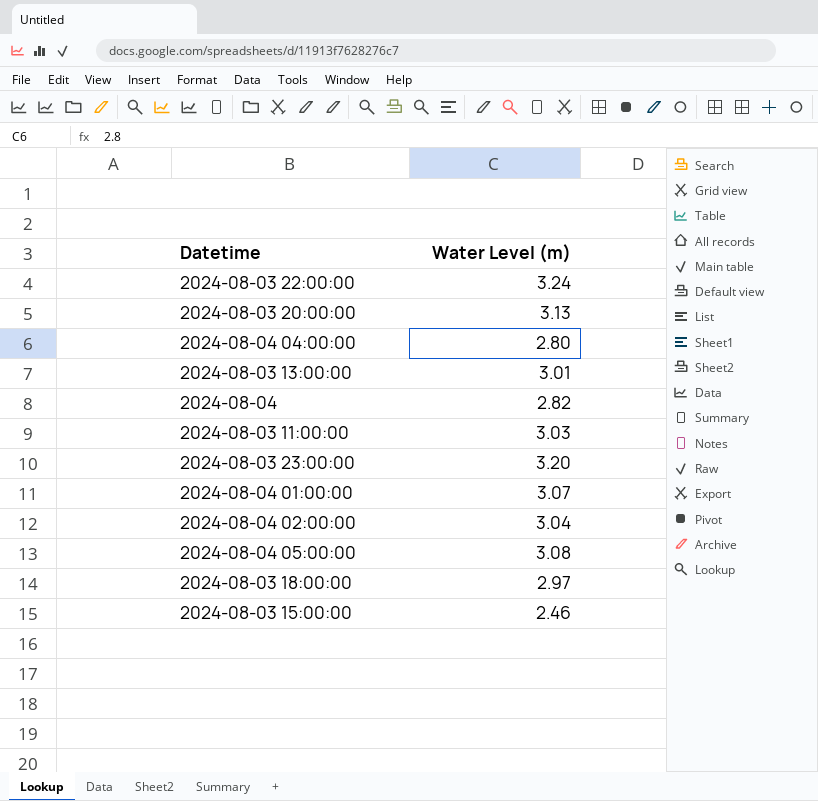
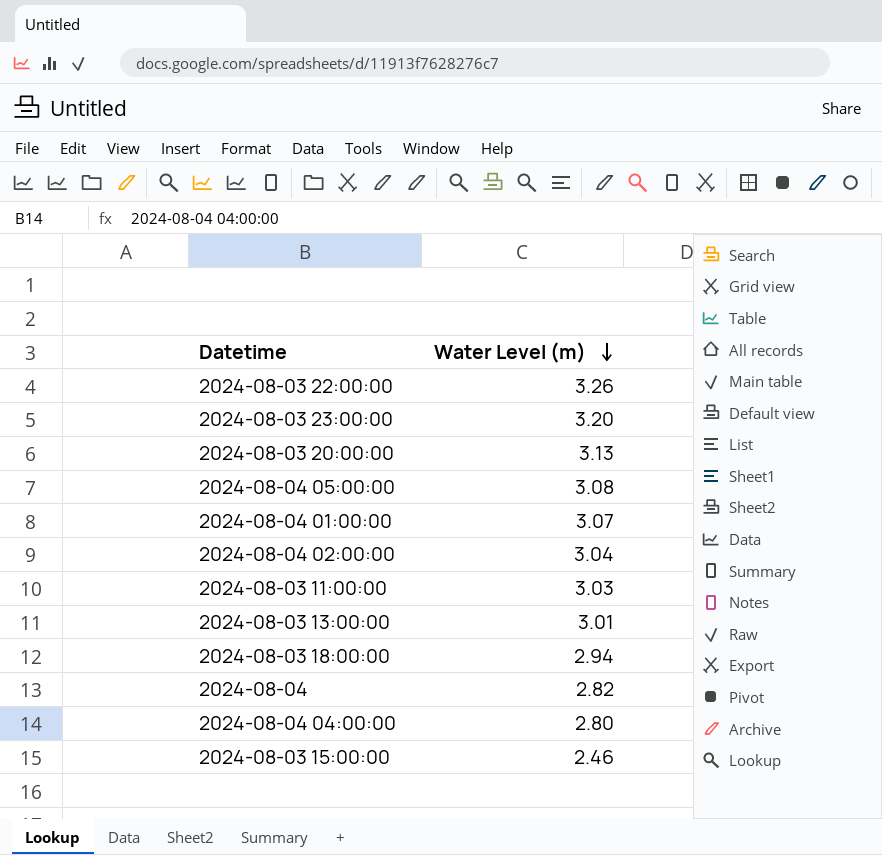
row order: none -> Water Level (m) descending
2024-08-03 22:00:00 | Water Level (m): 3.24 -> 3.26
2024-08-03 18:00:00 | Water Level (m): 2.97 -> 2.94

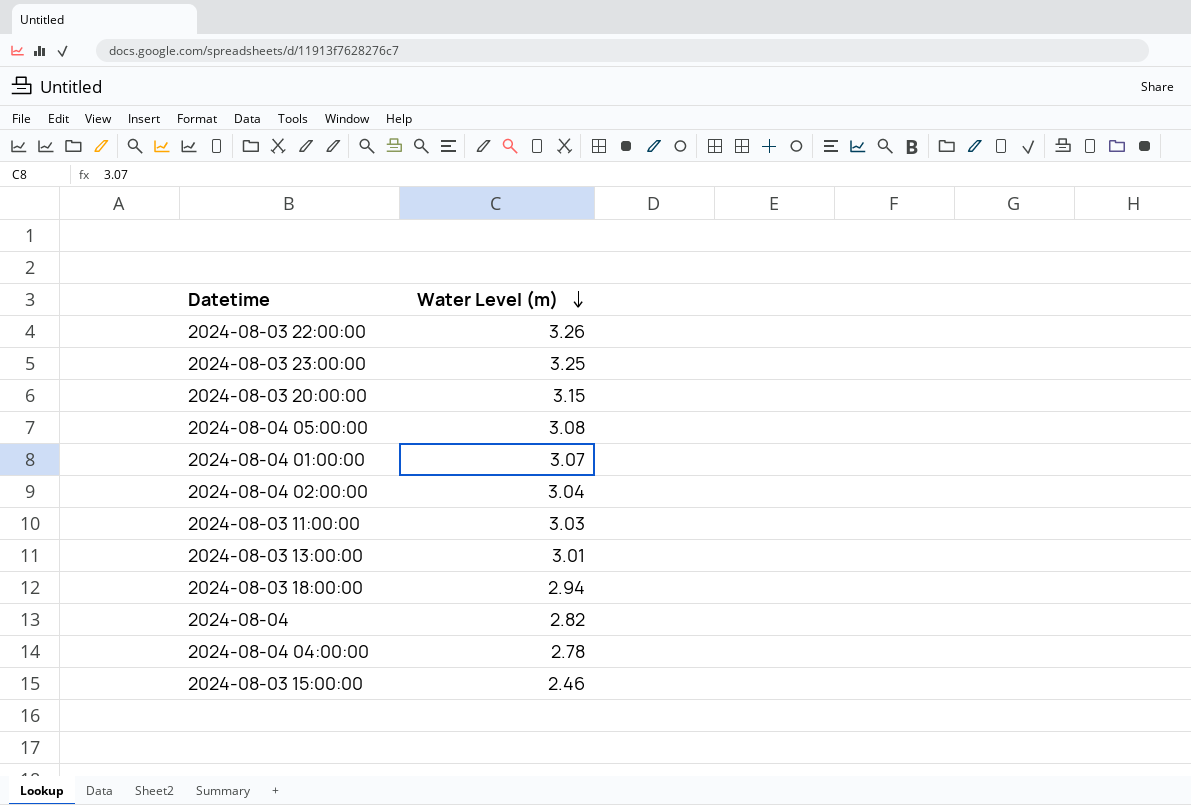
2024-08-03 23:00:00 | Water Level (m): 3.20 -> 3.25
2024-08-03 20:00:00 | Water Level (m): 3.13 -> 3.15
2024-08-04 04:00:00 | Water Level (m): 2.80 -> 2.78

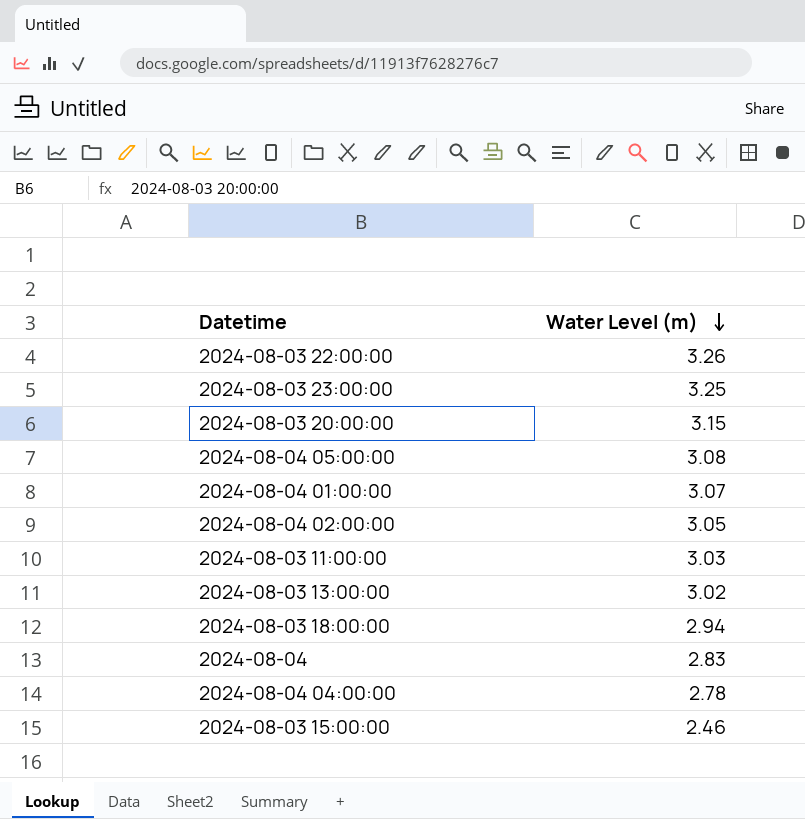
2024-08-04 02:00:00 | Water Level (m): 3.04 -> 3.05
2024-08-03 13:00:00 | Water Level (m): 3.01 -> 3.02
2024-08-04 | Water Level (m): 2.82 -> 2.83

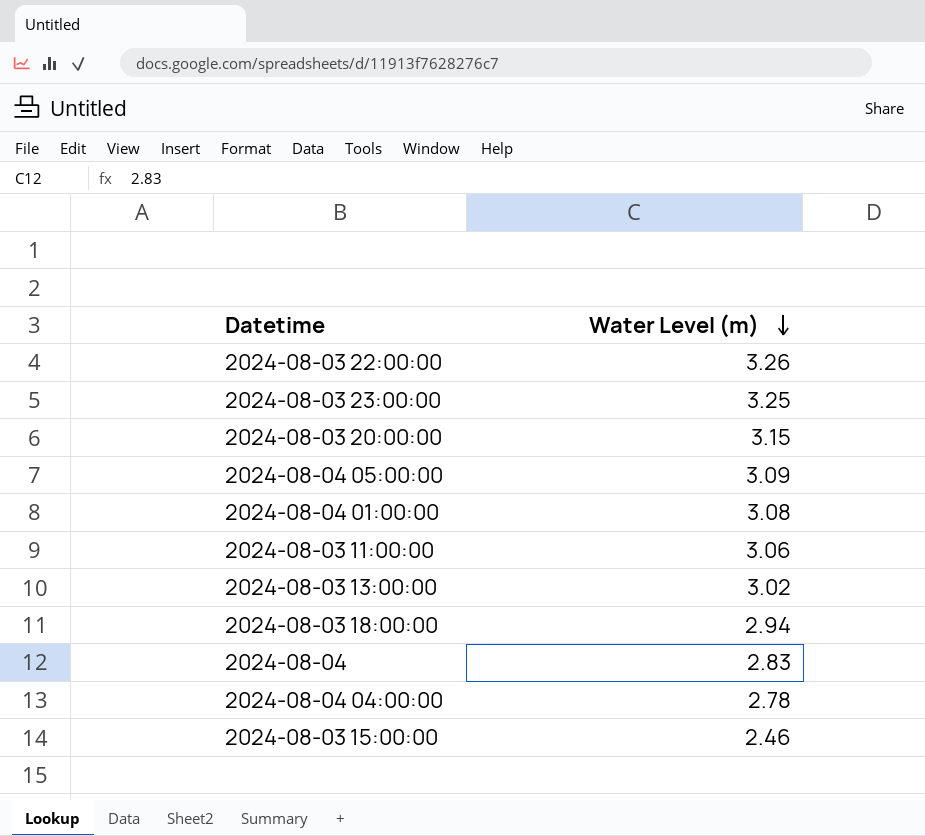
row 2024-08-04 02:00:00: 3.05 -> none
2024-08-04 05:00:00 | Water Level (m): 3.08 -> 3.09
2024-08-04 01:00:00 | Water Level (m): 3.07 -> 3.08
2024-08-03 11:00:00 | Water Level (m): 3.03 -> 3.06

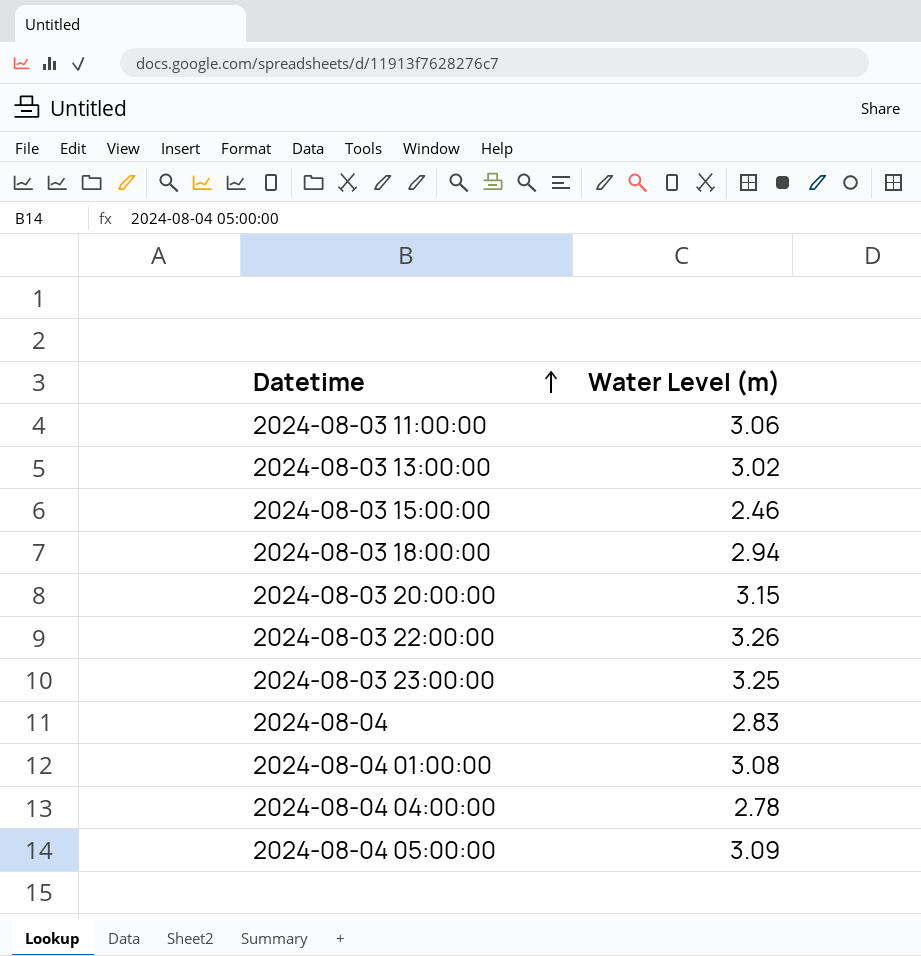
row order: Water Level (m) descending -> Datetime ascending

